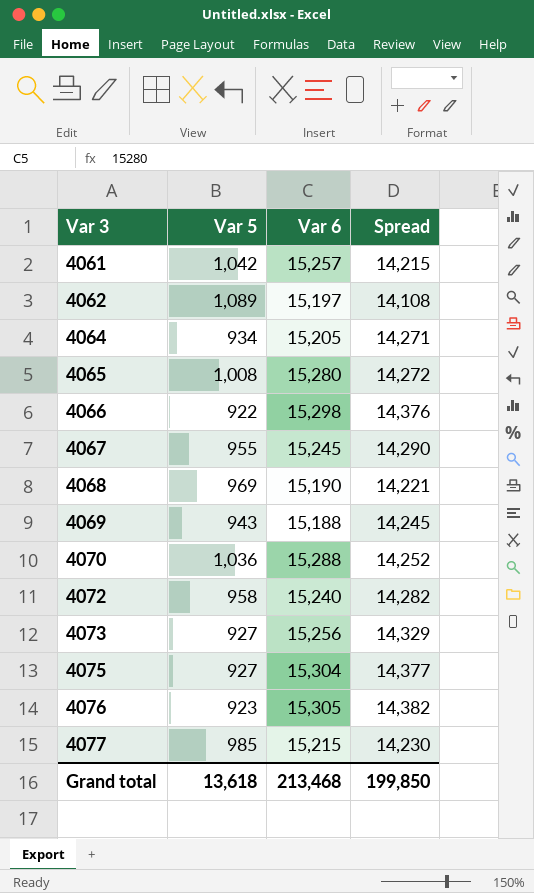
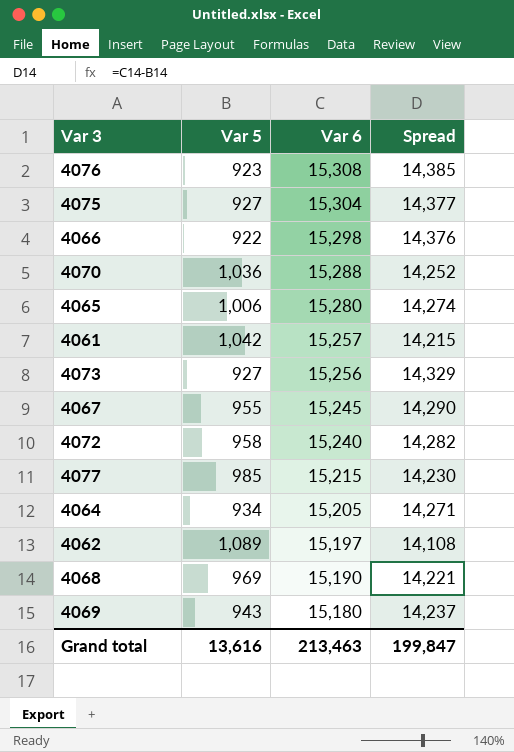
row order: Var 3 ascending -> Var 6 descending
4076 | Var 6: 15,305 -> 15,308
4076 | Spread: 14,382 -> 14,385
4065 | Var 5: 1,008 -> 1,006
4065 | Spread: 14,272 -> 14,274
4069 | Var 6: 15,188 -> 15,180
4069 | Spread: 14,245 -> 14,237
Grand total | Var 5: 13,618 -> 13,616
Grand total | Var 6: 213,468 -> 213,463
Grand total | Spread: 199,850 -> 199,847

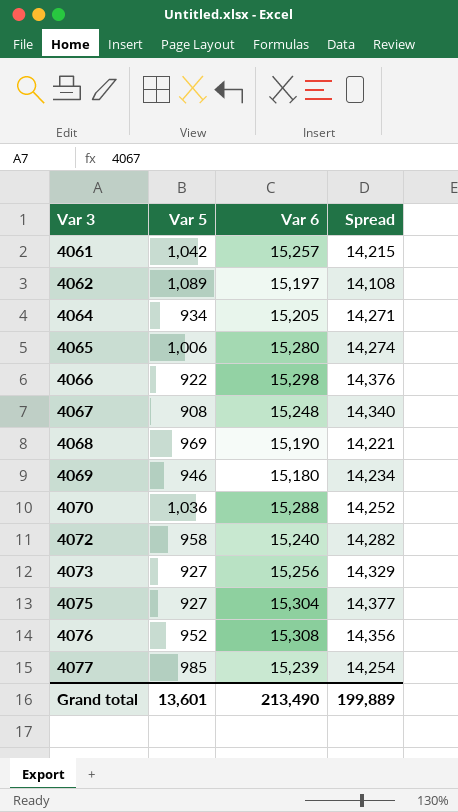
row order: Var 6 descending -> Var 3 ascending
4067 | Var 5: 955 -> 908
4067 | Var 6: 15,245 -> 15,248
4067 | Spread: 14,290 -> 14,340
4069 | Var 5: 943 -> 946
4069 | Spread: 14,237 -> 14,234
4076 | Var 5: 923 -> 952
4076 | Spread: 14,385 -> 14,356
4077 | Var 6: 15,215 -> 15,239
4077 | Spread: 14,230 -> 14,254
Grand total | Var 5: 13,616 -> 13,601
Grand total | Var 6: 213,463 -> 213,490
Grand total | Spread: 199,847 -> 199,889

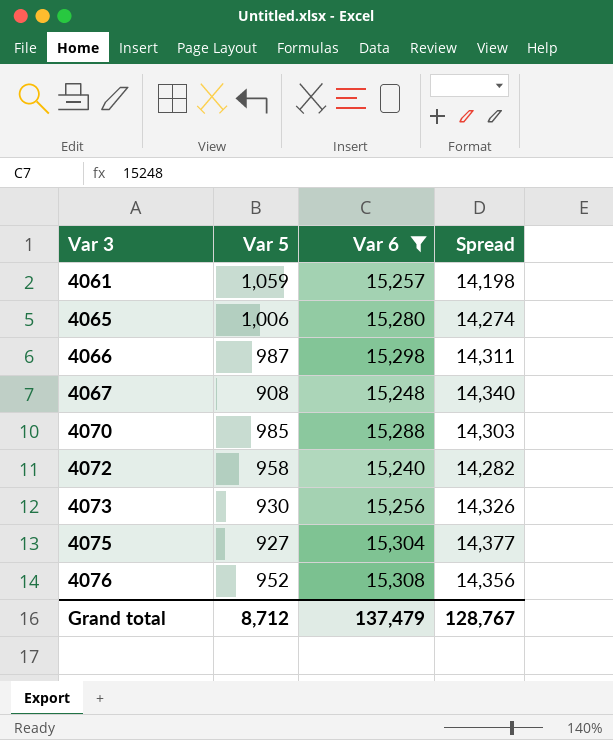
filter: none -> Var 6 >= 15,240
4061 | Var 5: 1,042 -> 1,059
4061 | Spread: 14,215 -> 14,198
4066 | Var 5: 922 -> 987
4066 | Spread: 14,376 -> 14,311
4070 | Var 5: 1,036 -> 985
4070 | Spread: 14,252 -> 14,303
4073 | Var 5: 927 -> 930
4073 | Spread: 14,329 -> 14,326
Grand total | Var 5: 13,601 -> 8,712
Grand total | Var 6: 213,490 -> 137,479
Grand total | Spread: 199,889 -> 128,767

